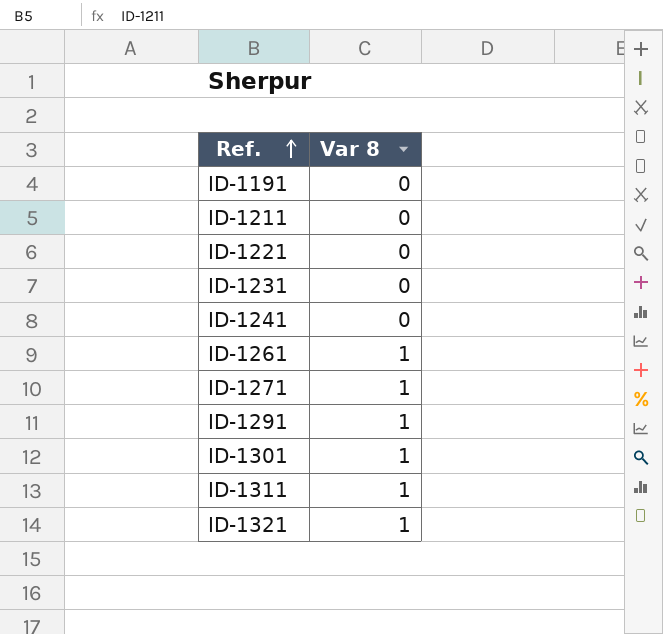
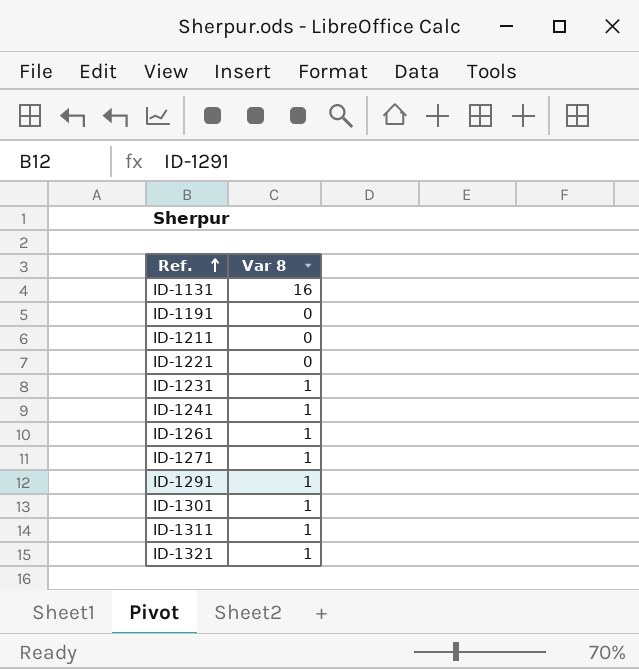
row ID-1131: none -> 16
ID-1231 | Var 8: 0 -> 1
ID-1241 | Var 8: 0 -> 1

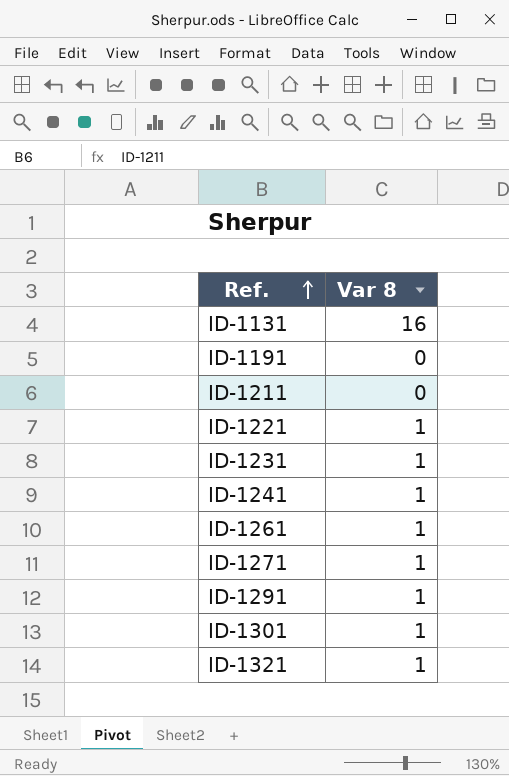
row ID-1311: 1 -> none
ID-1221 | Var 8: 0 -> 1

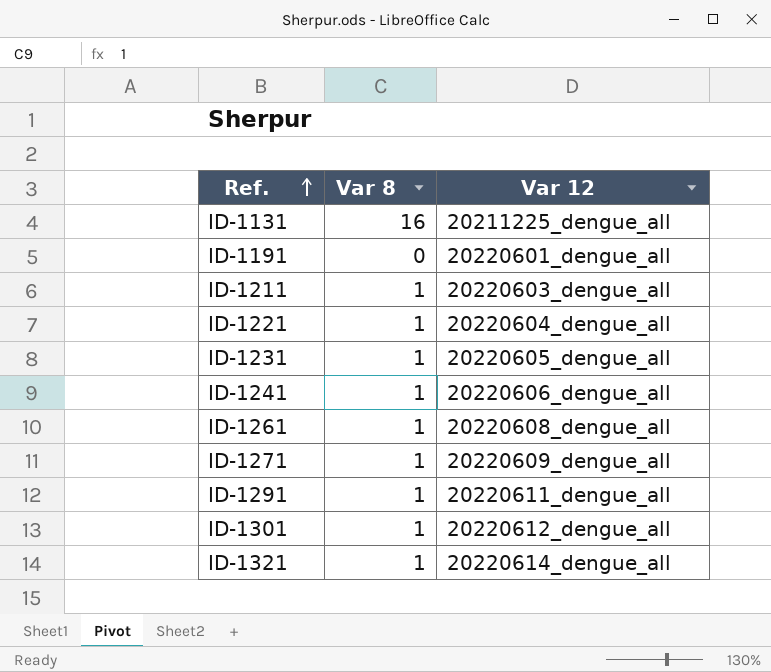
column Var 12 | position: none -> 3
ID-1211 | Var 8: 0 -> 1

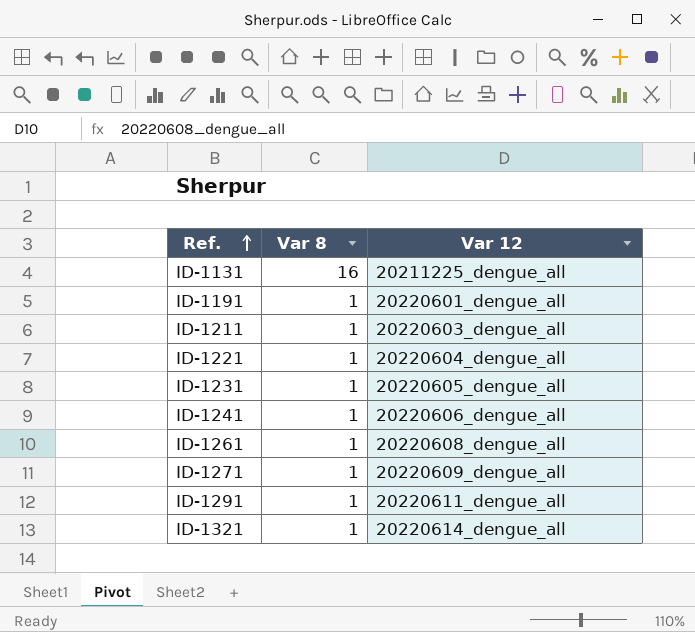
row ID-1301: 1 | 20220612_dengue_all -> none
ID-1191 | Var 8: 0 -> 1

